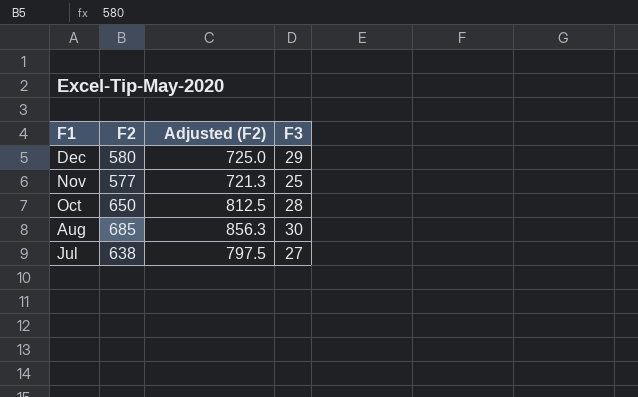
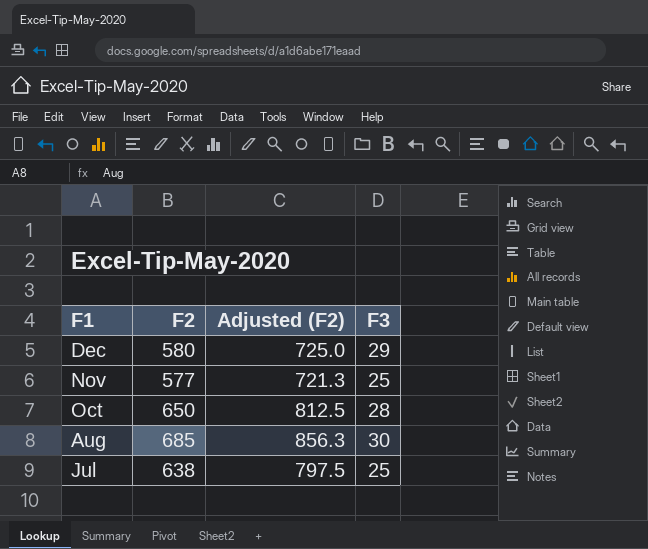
Jul | F3: 27 -> 25

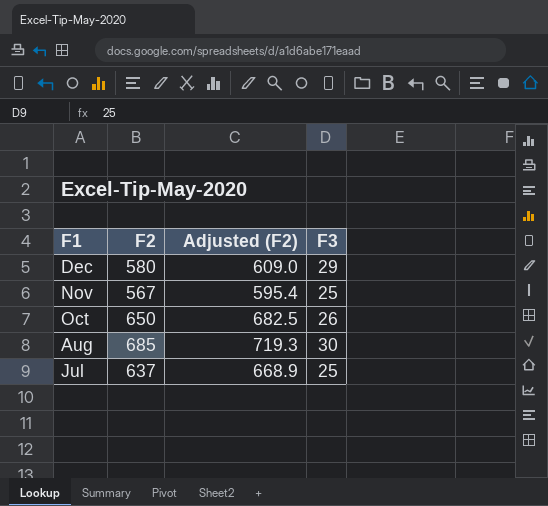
column Adjusted (F2) | formula: [F2] * 1.25 -> [F2] * 1.05
Nov | F2: 577 -> 567
Oct | F3: 28 -> 26
Jul | F2: 638 -> 637

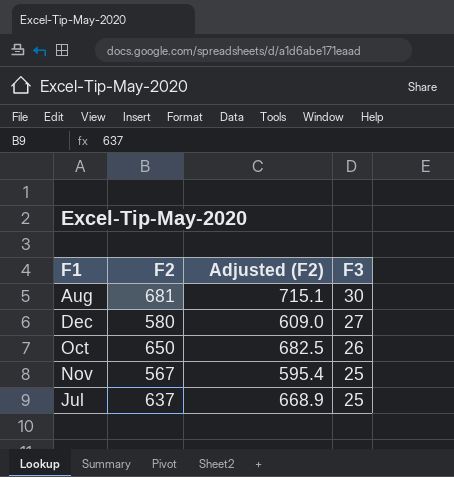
row order: F1 descending -> F3 descending
Aug | F2: 685 -> 681
Aug | Adjusted (F2): 719.3 -> 715.1
Dec | F3: 29 -> 27

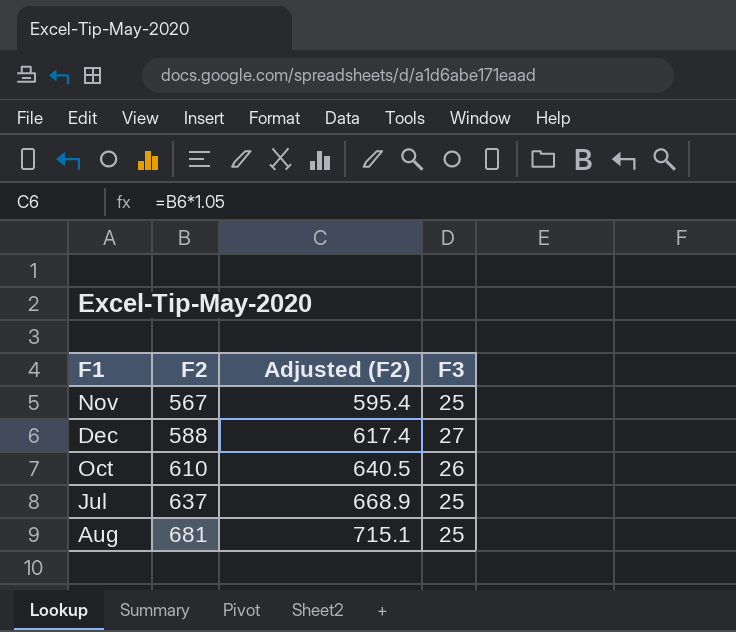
row order: F3 descending -> F2 ascending
Dec | F2: 580 -> 588
Dec | Adjusted (F2): 609.0 -> 617.4
Oct | F2: 650 -> 610
Oct | Adjusted (F2): 682.5 -> 640.5
Aug | F3: 30 -> 25

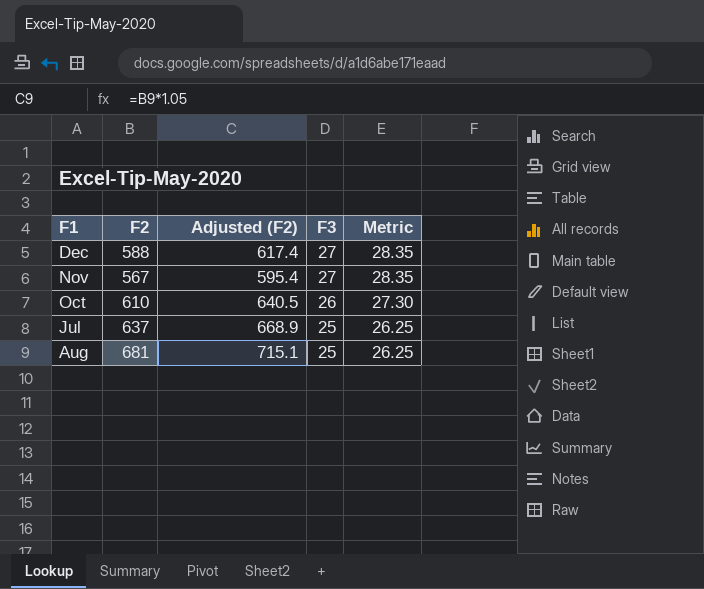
row order: F2 ascending -> F3 descending
column Metric | formula: none -> [F3] * 1.05
Nov | F3: 25 -> 27

